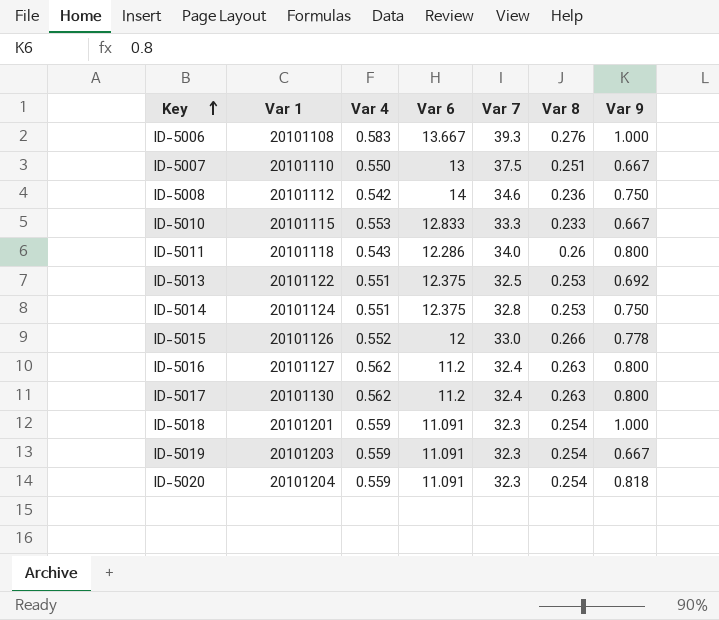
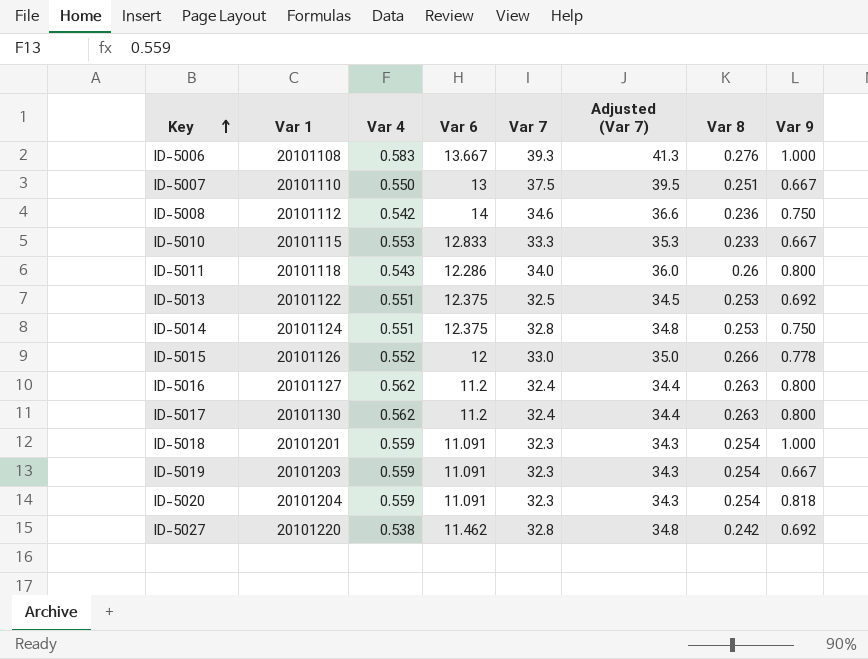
column Adjusted (Var 7) | formula: none -> [Var 7] + 2
row ID-5027: none -> 20101220 | 0.538 | 11.462 | 32.8 | 34.8 | 0.242 | 0.692

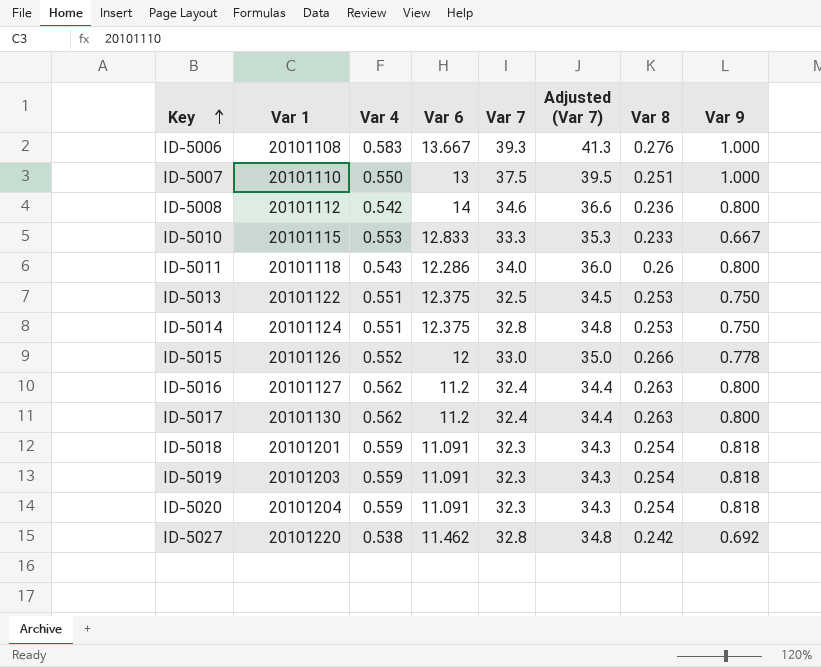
ID-5007 | Var 9: 0.667 -> 1.000
ID-5008 | Var 9: 0.750 -> 0.800
ID-5013 | Var 9: 0.692 -> 0.750
ID-5018 | Var 9: 1.000 -> 0.818
ID-5019 | Var 9: 0.667 -> 0.818

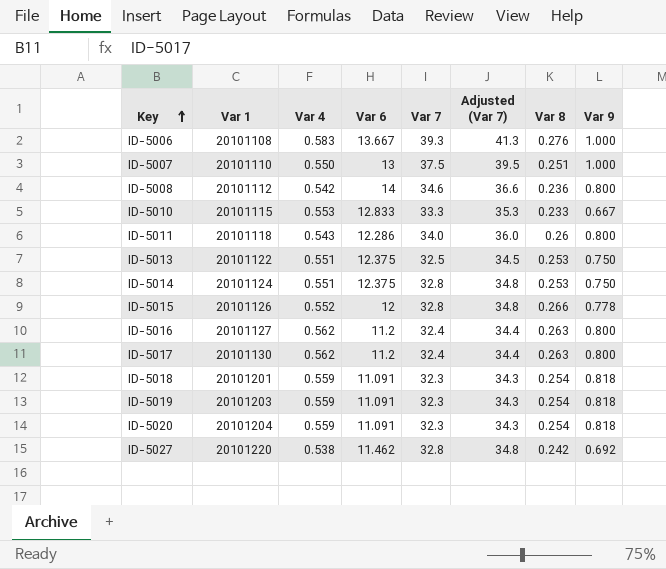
ID-5015 | Var 7: 33.0 -> 32.8
ID-5015 | Adjusted (Var 7): 35.0 -> 34.8

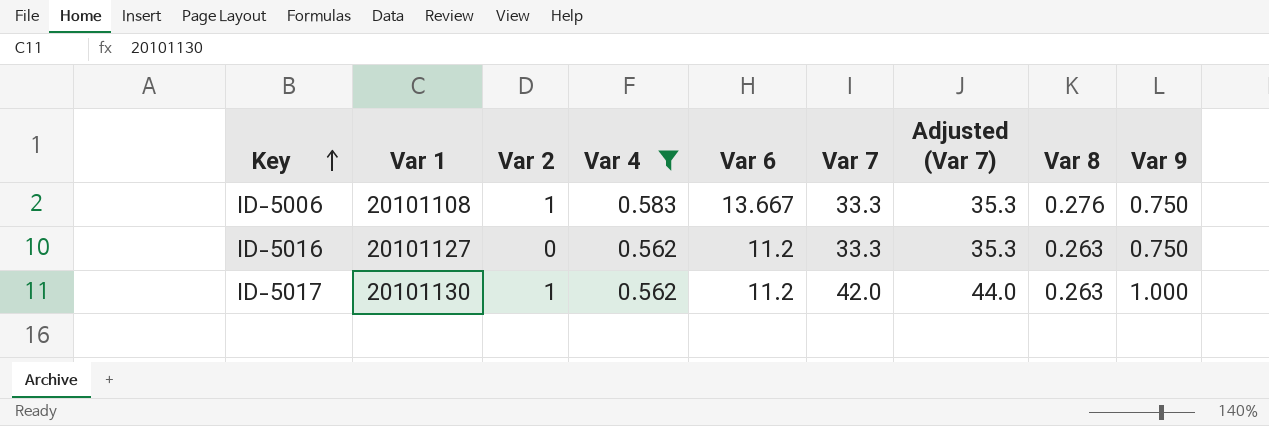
filter: none -> Var 4 >= 0.562
column Var 2 | position: none -> 3
ID-5006 | Var 7: 39.3 -> 33.3
ID-5006 | Adjusted (Var 7): 41.3 -> 35.3
ID-5006 | Var 9: 1.000 -> 0.750
ID-5016 | Var 7: 32.4 -> 33.3
ID-5016 | Adjusted (Var 7): 34.4 -> 35.3
ID-5016 | Var 9: 0.800 -> 0.750
ID-5017 | Var 7: 32.4 -> 42.0
ID-5017 | Adjusted (Var 7): 34.4 -> 44.0
ID-5017 | Var 9: 0.800 -> 1.000

